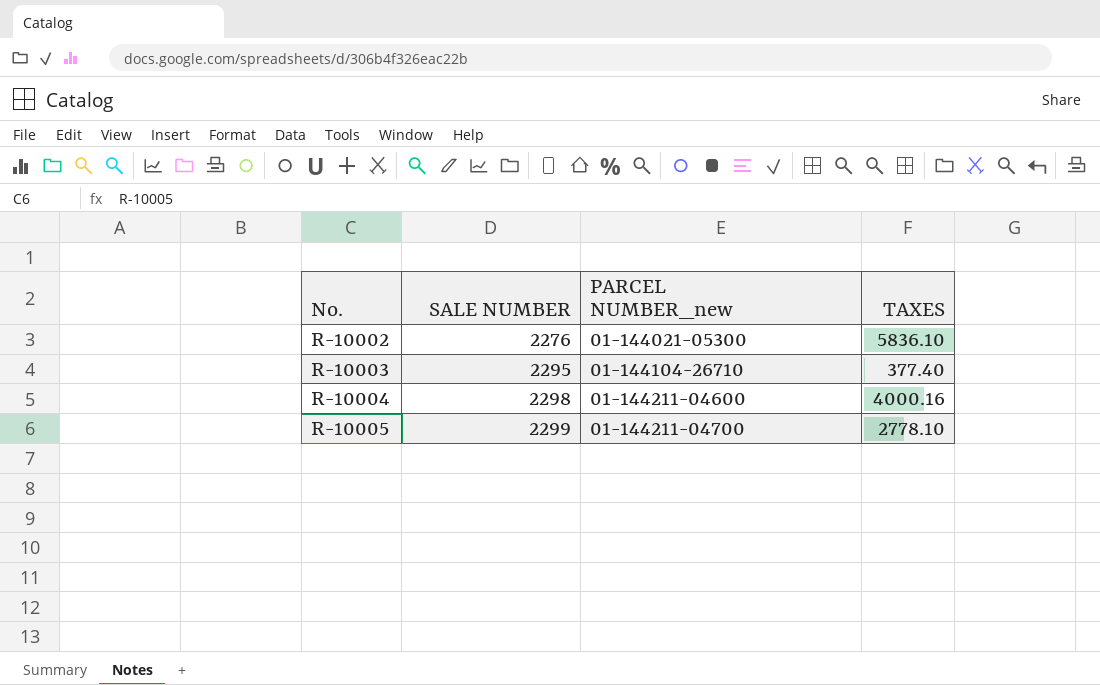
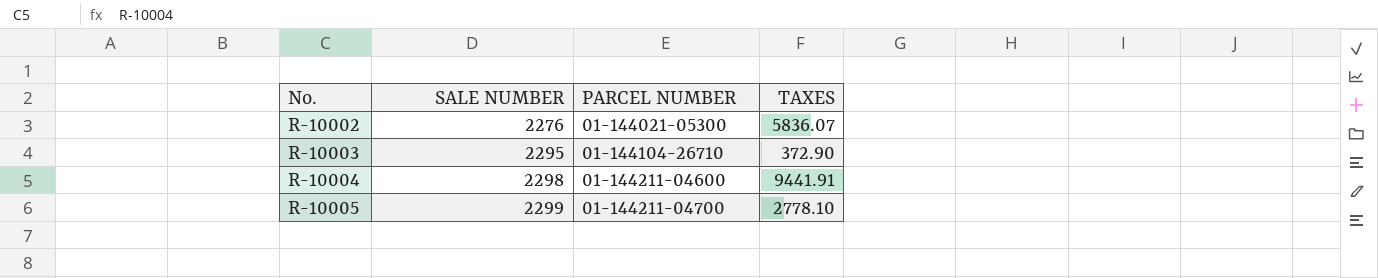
column name: PARCEL NUMBER_new -> PARCEL NUMBER
R-10002 | TAXES: 5836.10 -> 5836.07
R-10003 | TAXES: 377.40 -> 372.90
R-10004 | TAXES: 4000.16 -> 9441.91

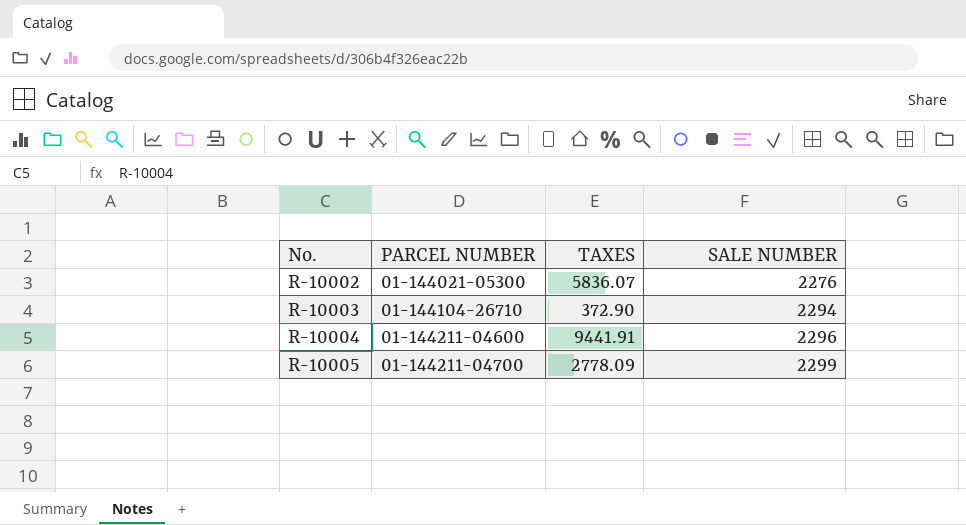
column SALE NUMBER | position: 2 -> 4
R-10003 | SALE NUMBER: 2295 -> 2294
R-10004 | SALE NUMBER: 2298 -> 2296
R-10005 | TAXES: 2778.10 -> 2778.09

